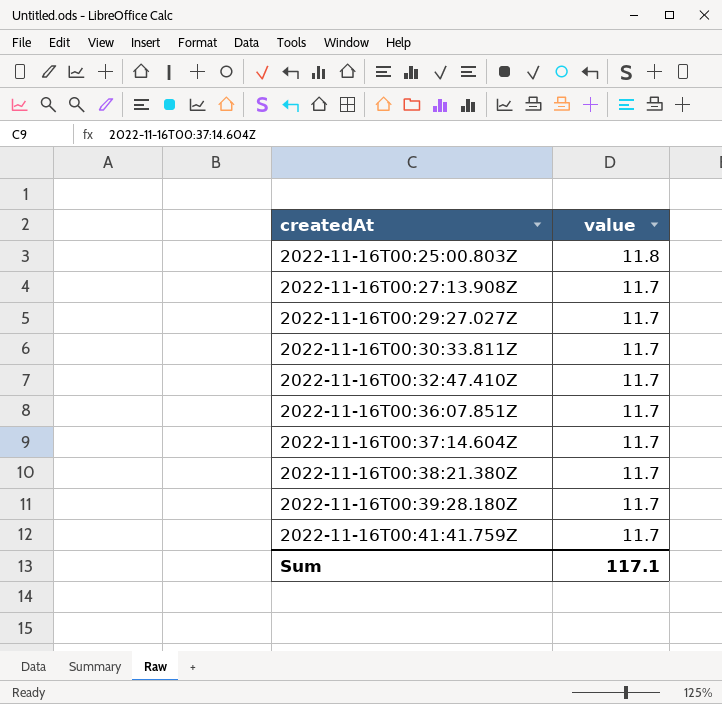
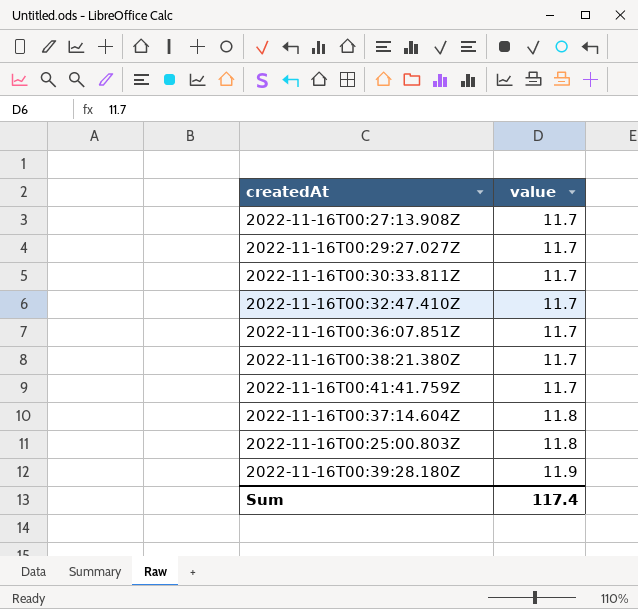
row order: createdAt ascending -> value ascending
2022-11-16T00:37:14.604Z | value: 11.7 -> 11.8
2022-11-16T00:39:28.180Z | value: 11.7 -> 11.9
Sum | value: 117.1 -> 117.4

